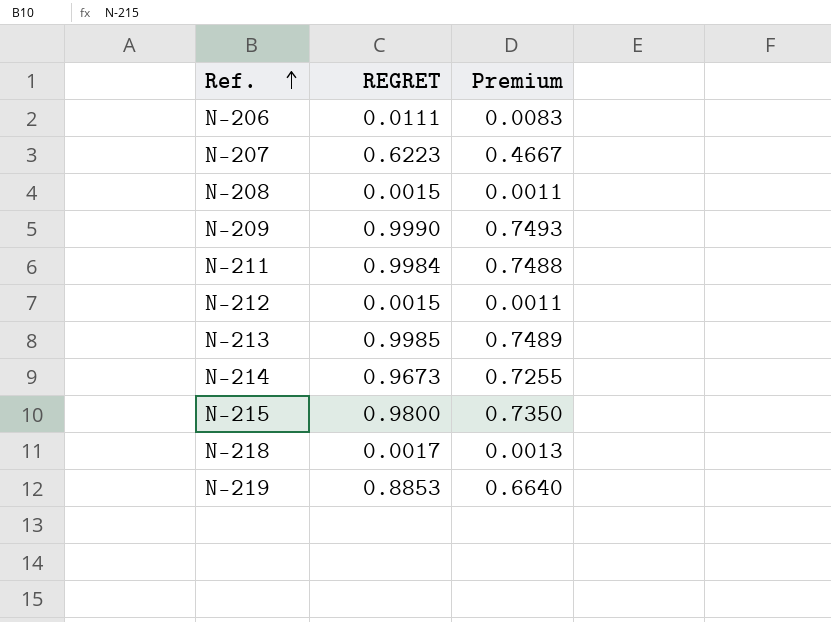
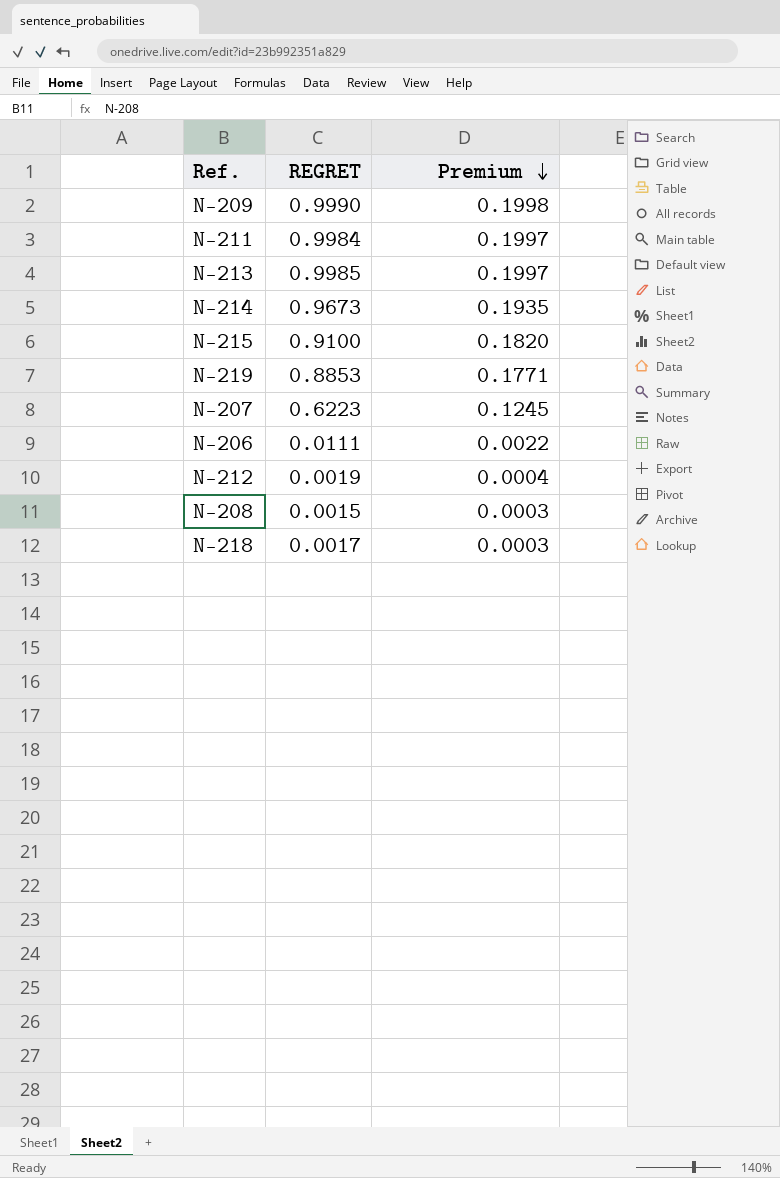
row order: Ref. ascending -> Premium descending
column Premium | formula: [REGRET] * 0.75 -> [REGRET] * 0.2
N-215 | REGRET: 0.9800 -> 0.9100
N-212 | REGRET: 0.0015 -> 0.0019

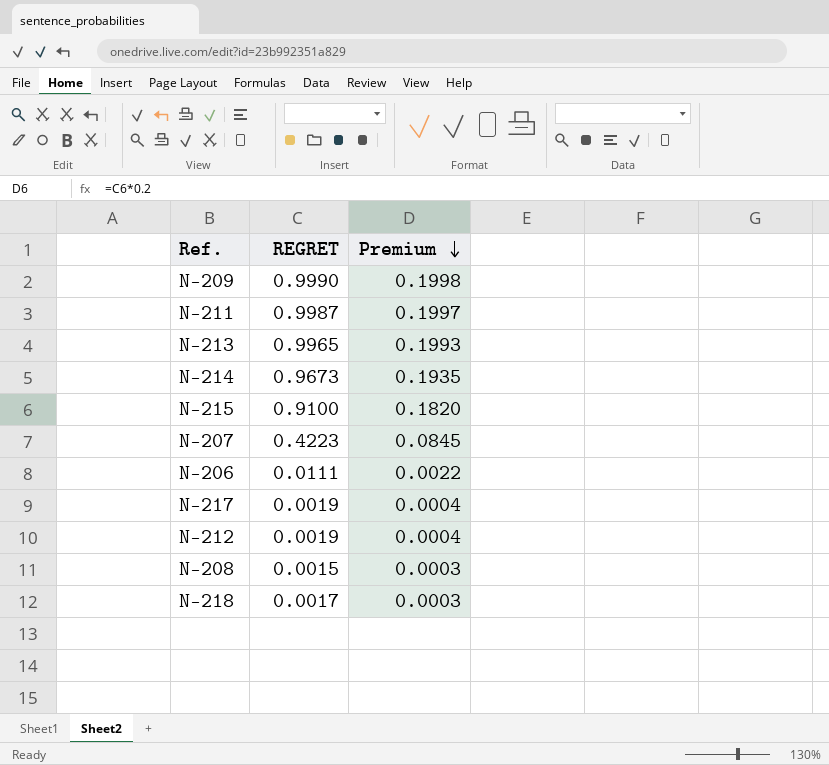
row N-219: 0.8853 | 0.1771 -> none
N-211 | REGRET: 0.9984 -> 0.9987
N-213 | REGRET: 0.9985 -> 0.9965
N-213 | Premium: 0.1997 -> 0.1993
N-207 | REGRET: 0.6223 -> 0.4223
N-207 | Premium: 0.1245 -> 0.0845
row N-217: none -> 0.0019 | 0.0004

